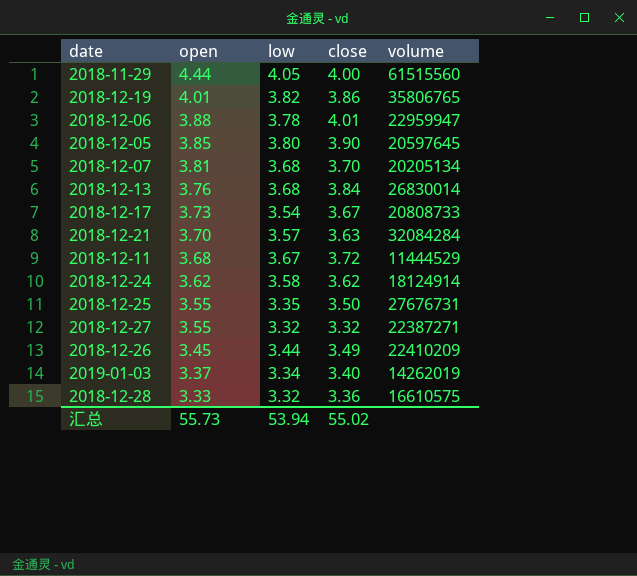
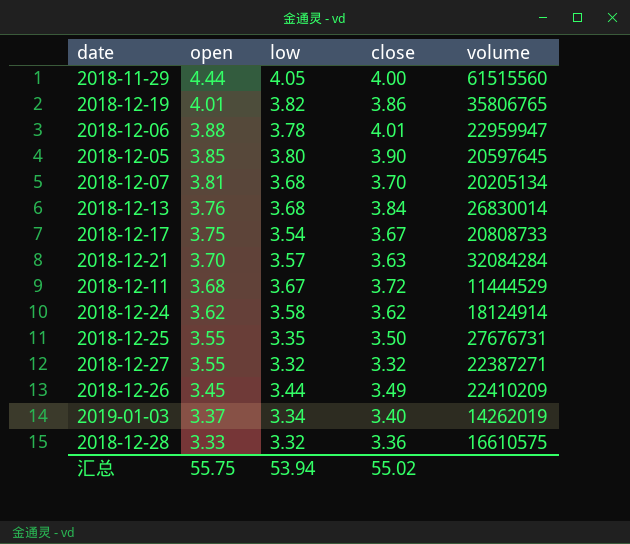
2018-12-17 | open: 3.73 -> 3.75
汇总 | open: 55.73 -> 55.75

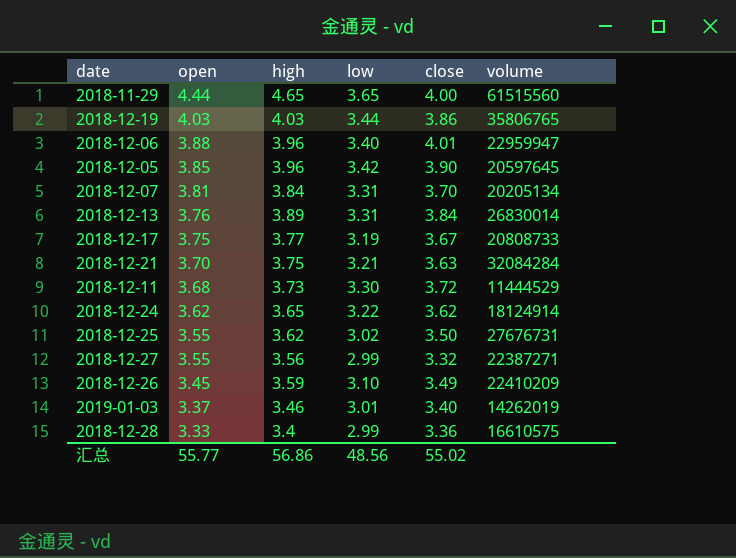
column high | position: none -> 3
2018-11-29 | low: 4.05 -> 3.65
2018-12-19 | open: 4.01 -> 4.03
2018-12-19 | low: 3.82 -> 3.44
2018-12-06 | low: 3.78 -> 3.40
2018-12-05 | low: 3.80 -> 3.42
2018-12-07 | low: 3.68 -> 3.31
2018-12-13 | low: 3.68 -> 3.31
2018-12-17 | low: 3.54 -> 3.19
2018-12-21 | low: 3.57 -> 3.21
2018-12-11 | low: 3.67 -> 3.30
2018-12-24 | low: 3.58 -> 3.22
2018-12-25 | low: 3.35 -> 3.02
2018-12-27 | low: 3.32 -> 2.99
2018-12-26 | low: 3.44 -> 3.10
2019-01-03 | low: 3.34 -> 3.01
2018-12-28 | low: 3.32 -> 2.99
汇总 | open: 55.75 -> 55.77
汇总 | low: 53.94 -> 48.56

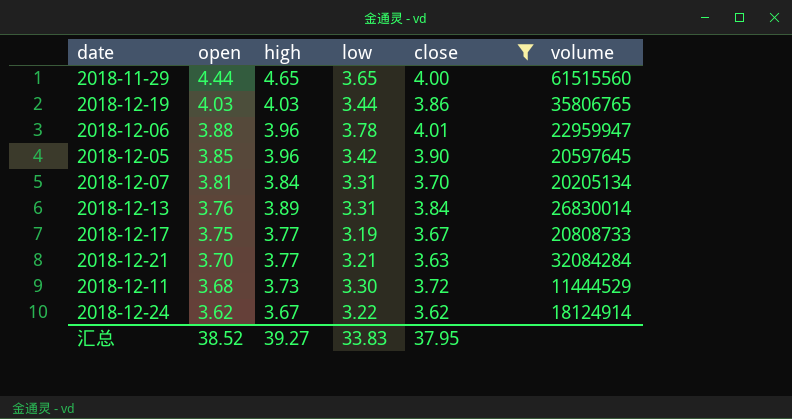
filter: none -> close >= 3.62
2018-12-06 | low: 3.40 -> 3.78
2018-12-21 | high: 3.75 -> 3.77
2018-12-24 | high: 3.65 -> 3.67
汇总 | open: 55.77 -> 38.52
汇总 | high: 56.86 -> 39.27
汇总 | low: 48.56 -> 33.83
汇总 | close: 55.02 -> 37.95

